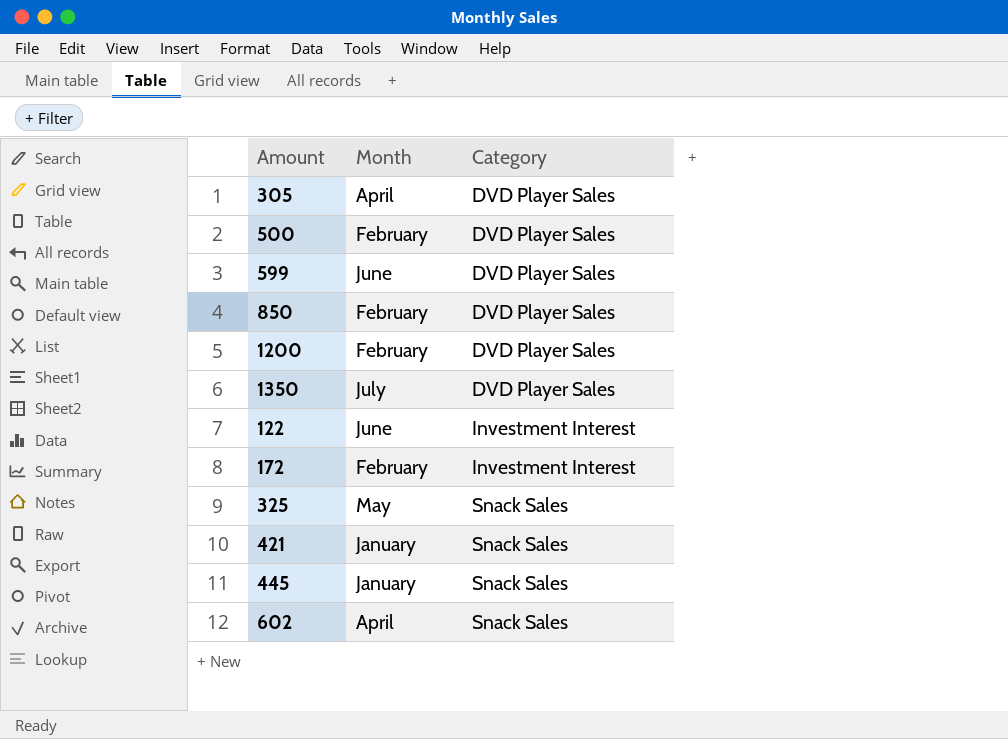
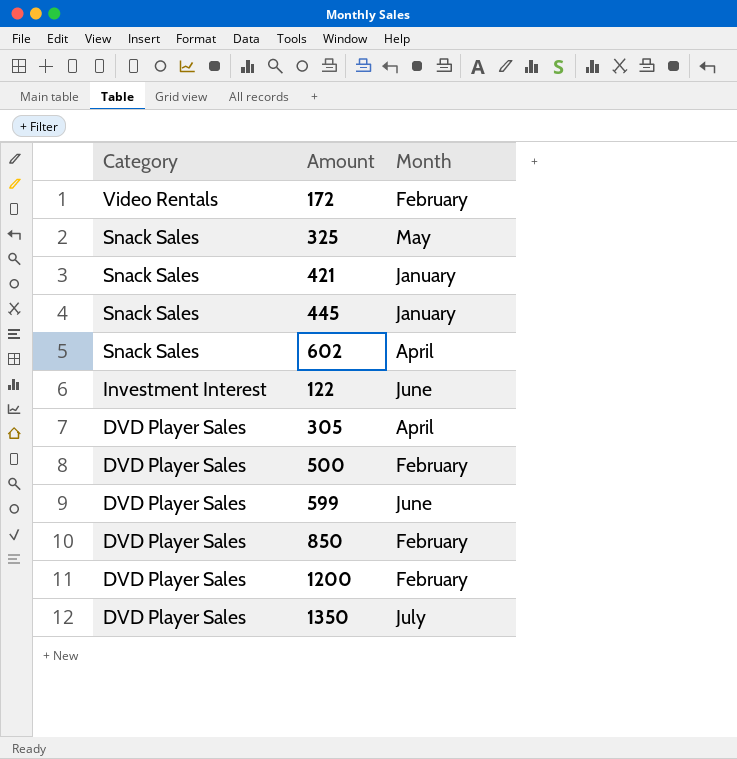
row order: Category ascending -> Category descending
column Category | position: 3 -> 1
172 | Category: Investment Interest -> Video Rentals

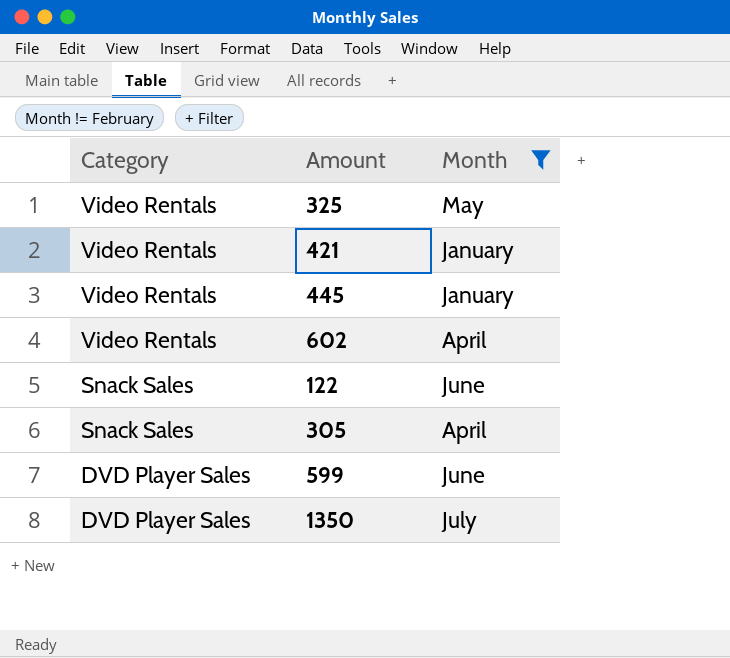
filter: none -> Month != February
325 | Category: Snack Sales -> Video Rentals
421 | Category: Snack Sales -> Video Rentals
445 | Category: Snack Sales -> Video Rentals
602 | Category: Snack Sales -> Video Rentals
122 | Category: Investment Interest -> Snack Sales
305 | Category: DVD Player Sales -> Snack Sales

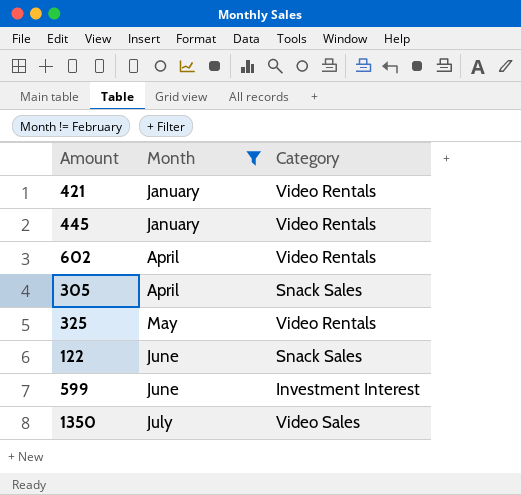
row order: Category descending -> Month ascending
column Category | position: 1 -> 3
599 | Category: DVD Player Sales -> Investment Interest
1350 | Category: DVD Player Sales -> Video Sales

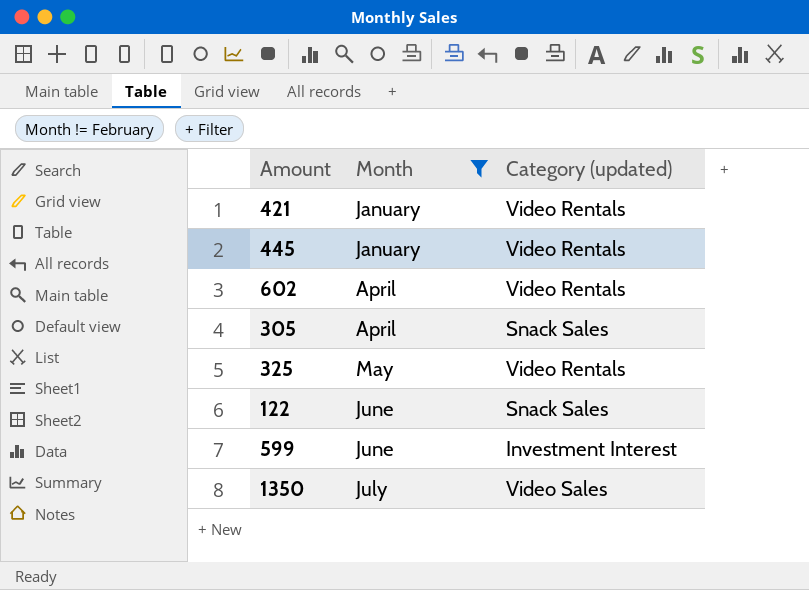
column name: Category -> Category (updated)

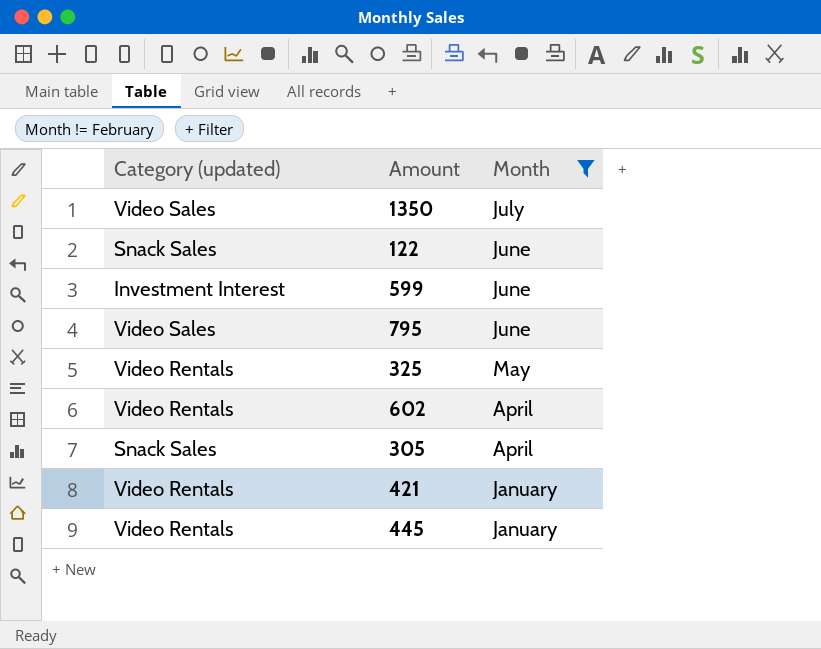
row order: Month ascending -> Month descending
column Category (updated) | position: 3 -> 1
row 795: none -> Video Sales | June

